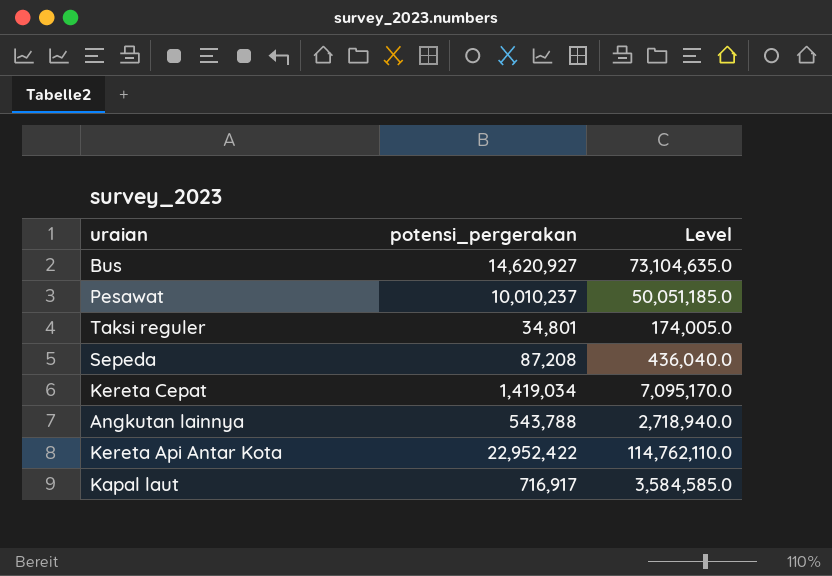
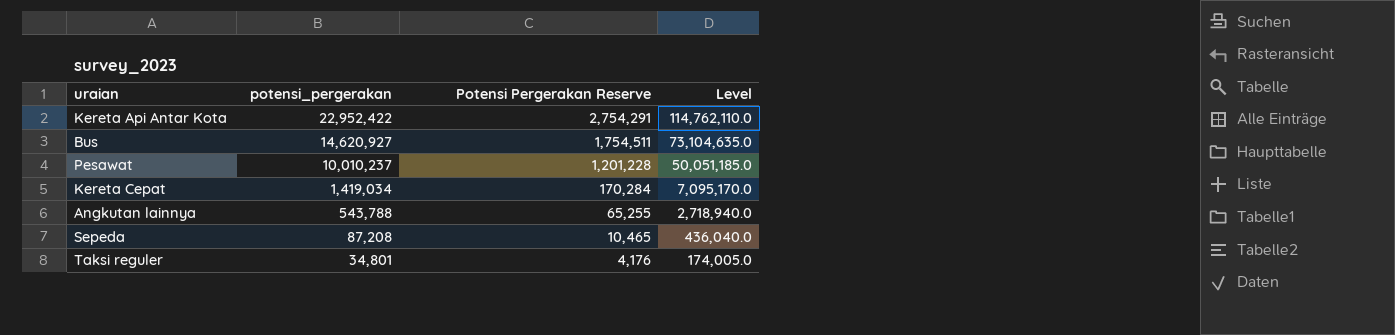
row order: none -> potensi_pergerakan descending
column Potensi Pergerakan Reserve | formula: none -> [potensi_pergerakan] * 0.12
row Kapal laut: 716,917 | 3,584,585.0 -> none

